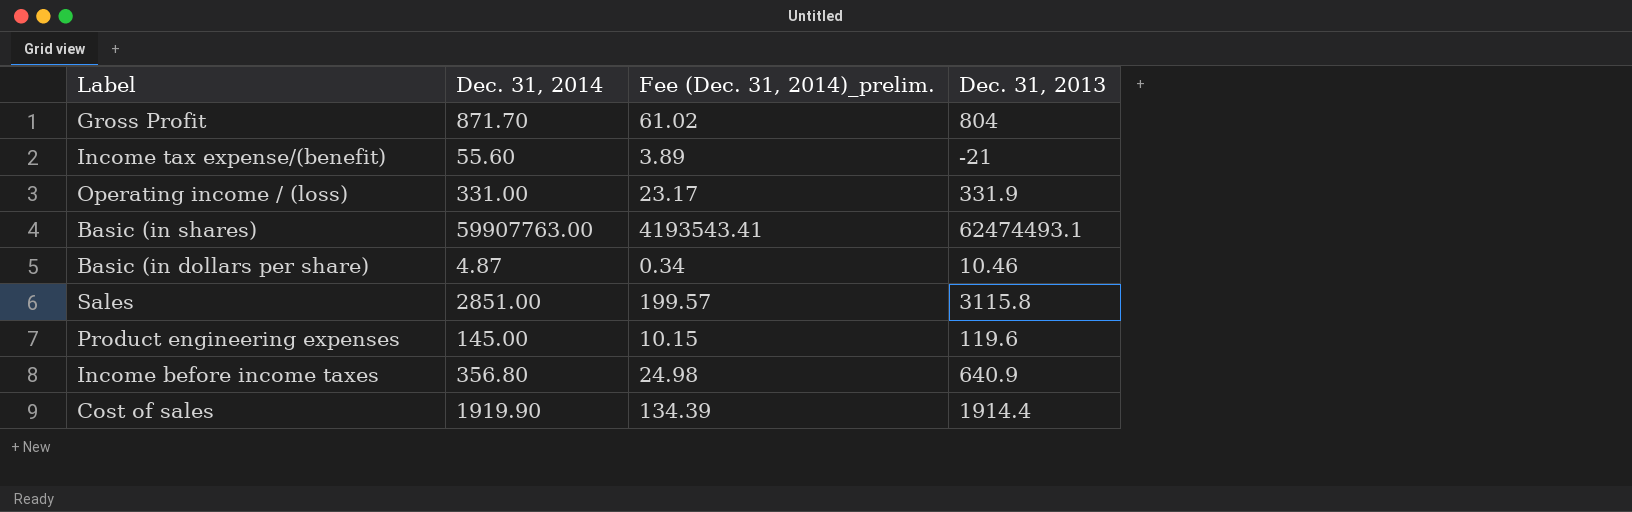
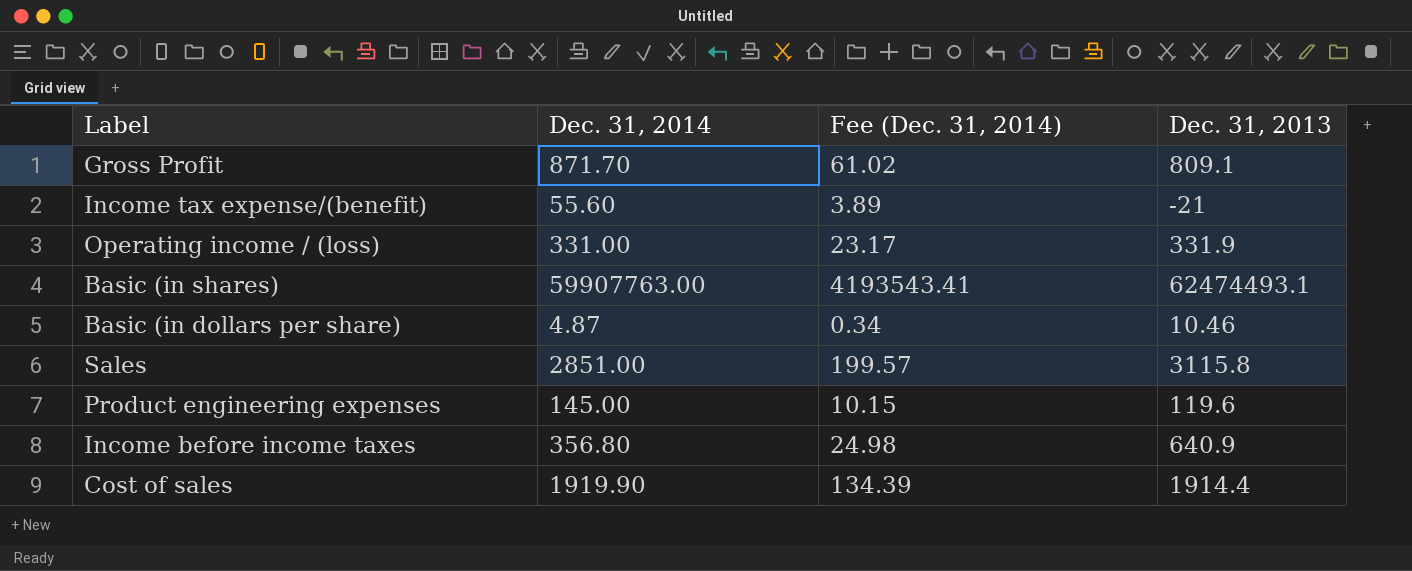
column name: Fee (Dec. 31, 2014)_prelim. -> Fee (Dec. 31, 2014)
Gross Profit | Dec. 31, 2013: 804 -> 809.1

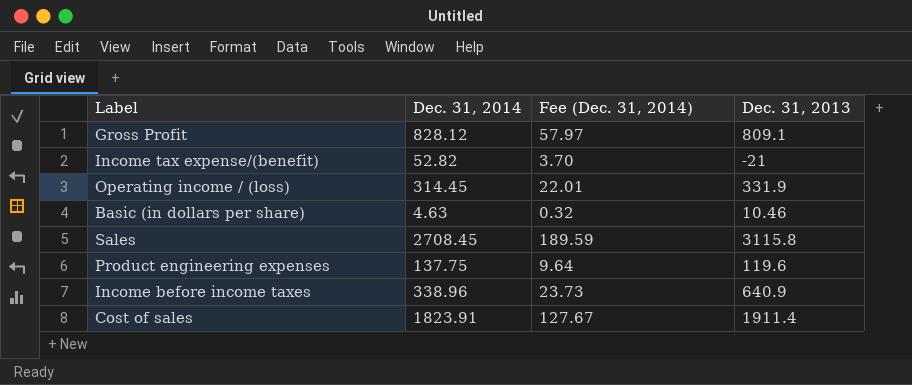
row Basic (in shares): 59907763.00 | 4193543.41 | 62474493.1 -> none
Gross Profit | Dec. 31, 2014: 871.70 -> 828.12
Gross Profit | Fee (Dec. 31, 2014): 61.02 -> 57.97
Income tax expense/(benefit) | Dec. 31, 2014: 55.60 -> 52.82
Income tax expense/(benefit) | Fee (Dec. 31, 2014): 3.89 -> 3.70
Operating income / (loss) | Dec. 31, 2014: 331.00 -> 314.45
Operating income / (loss) | Fee (Dec. 31, 2014): 23.17 -> 22.01
Basic (in dollars per share) | Dec. 31, 2014: 4.87 -> 4.63
Basic (in dollars per share) | Fee (Dec. 31, 2014): 0.34 -> 0.32
Sales | Dec. 31, 2014: 2851.00 -> 2708.45
Sales | Fee (Dec. 31, 2014): 199.57 -> 189.59
Product engineering expenses | Dec. 31, 2014: 145.00 -> 137.75
Product engineering expenses | Fee (Dec. 31, 2014): 10.15 -> 9.64
Income before income taxes | Dec. 31, 2014: 356.80 -> 338.96
Income before income taxes | Fee (Dec. 31, 2014): 24.98 -> 23.73
Cost of sales | Dec. 31, 2014: 1919.90 -> 1823.91
Cost of sales | Fee (Dec. 31, 2014): 134.39 -> 127.67
Cost of sales | Dec. 31, 2013: 1914.4 -> 1911.4

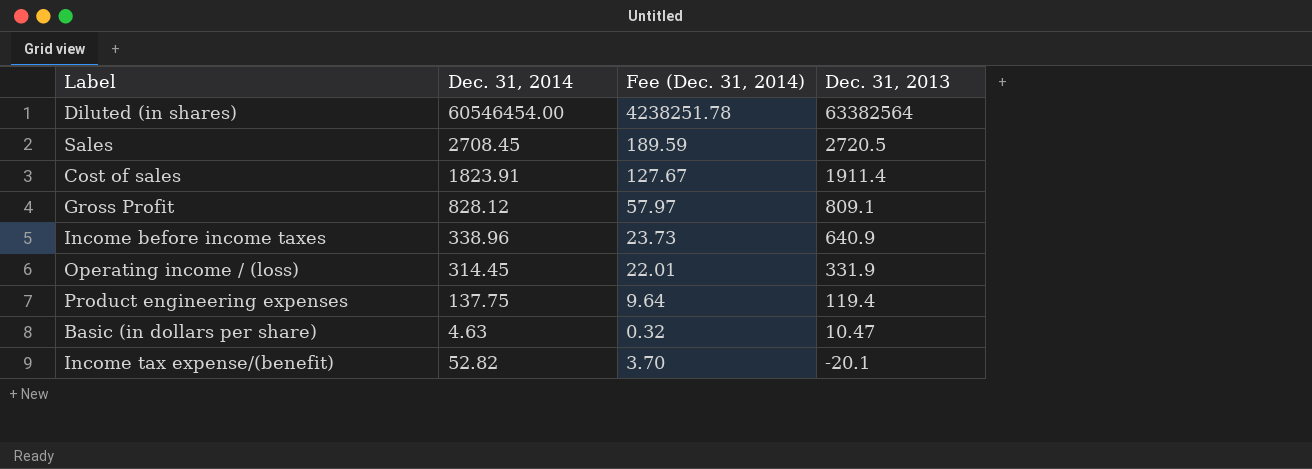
row order: none -> Dec. 31, 2013 descending
row Diluted (in shares): none -> 60546454.00 | 4238251.78 | 63382564
Sales | Dec. 31, 2013: 3115.8 -> 2720.5
Product engineering expenses | Dec. 31, 2013: 119.6 -> 119.4
Basic (in dollars per share) | Dec. 31, 2013: 10.46 -> 10.47
Income tax expense/(benefit) | Dec. 31, 2013: -21 -> -20.1

